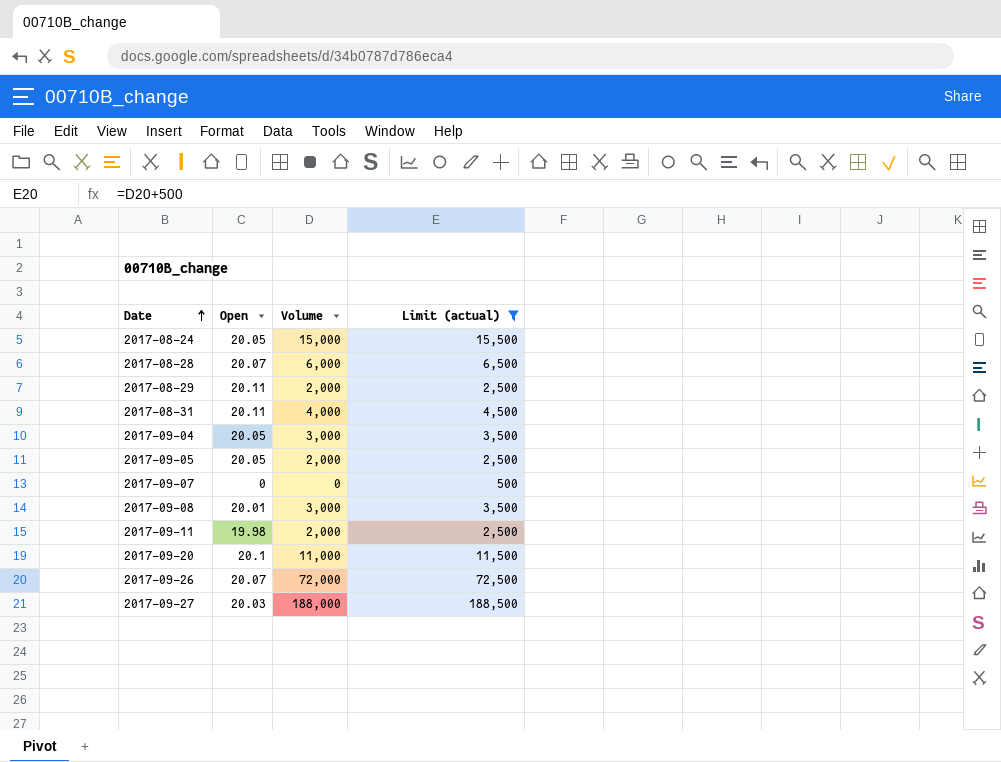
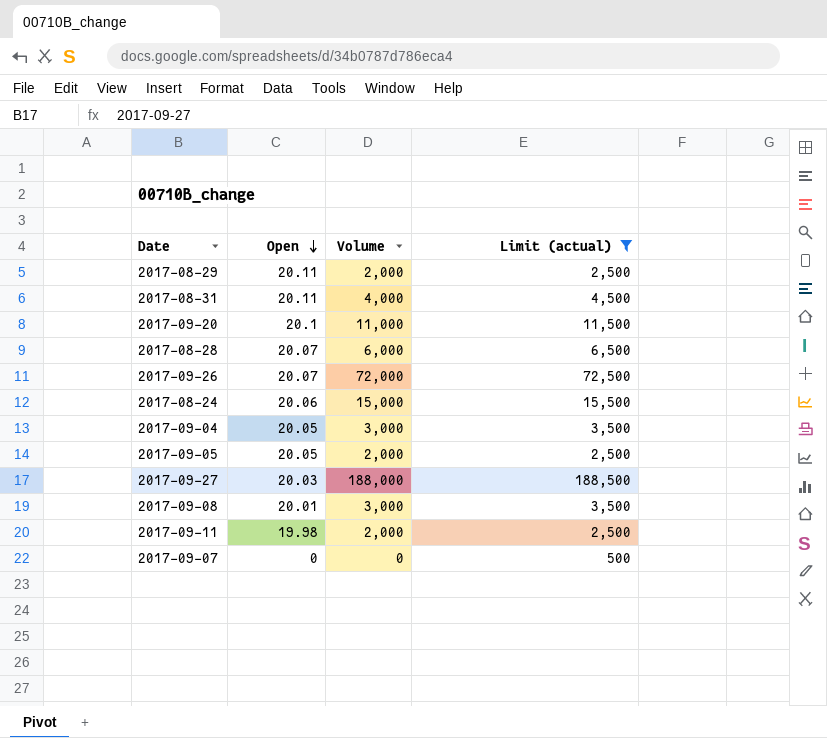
row order: Date ascending -> Open descending
2017-08-24 | Open: 20.05 -> 20.06

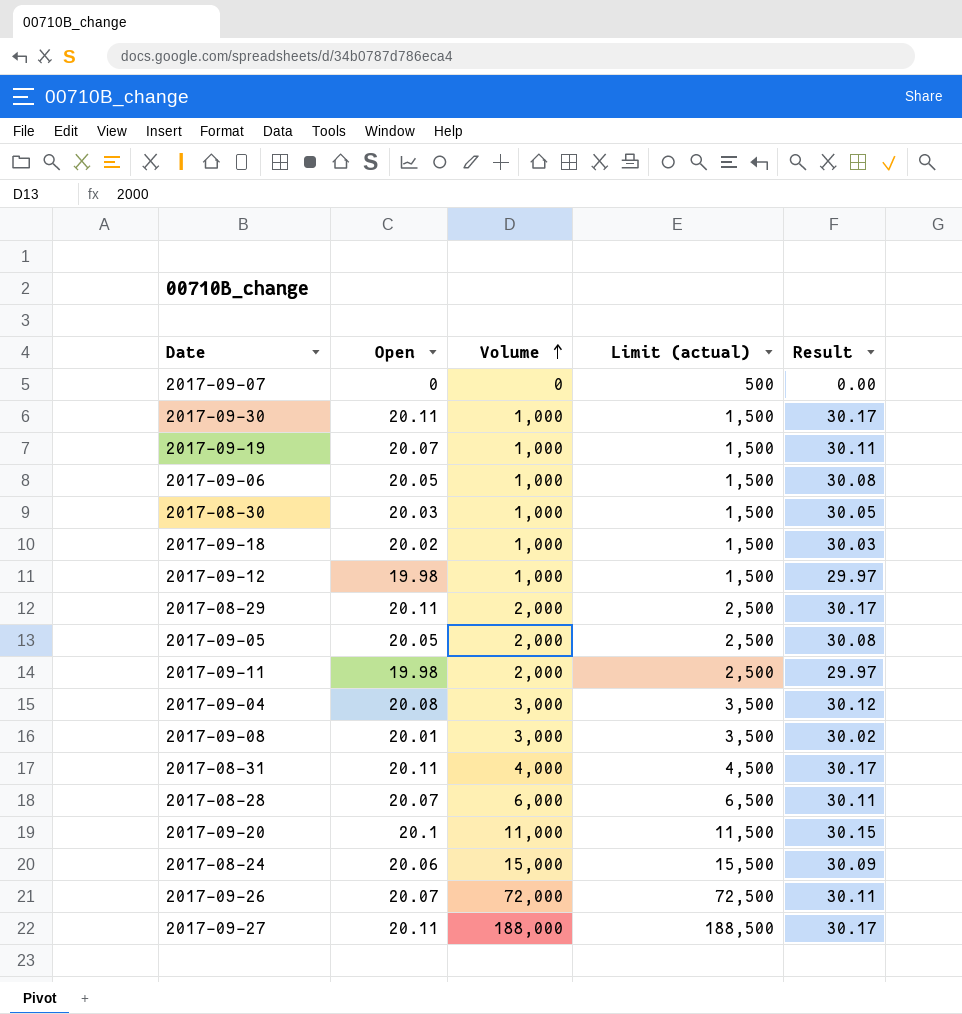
filter: Limit (actual) != 1,500 -> none
row order: Open descending -> Volume ascending
column Result | formula: none -> [Open] * 1.5
2017-09-04 | Open: 20.05 -> 20.08
2017-09-27 | Open: 20.03 -> 20.11

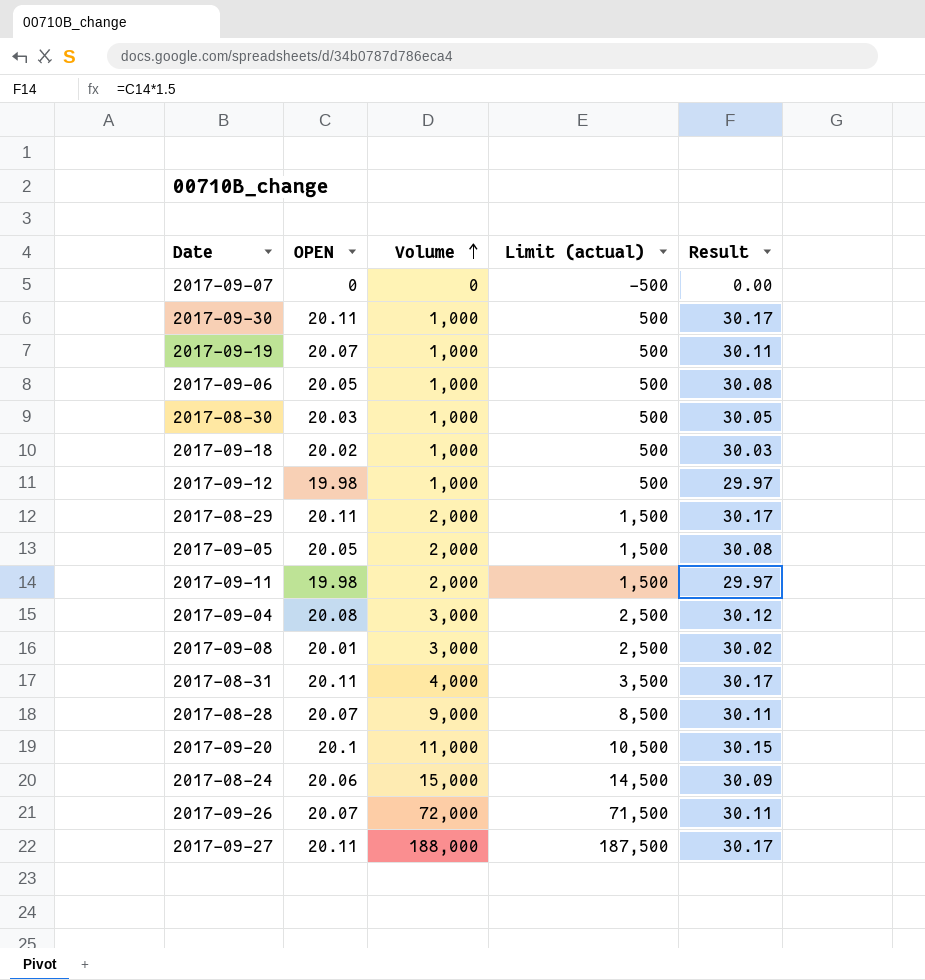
column name: Open -> OPEN
column Limit (actual) | formula: [Volume] + 500 -> [Volume] - 500
2017-08-28 | Volume: 6,000 -> 9,000

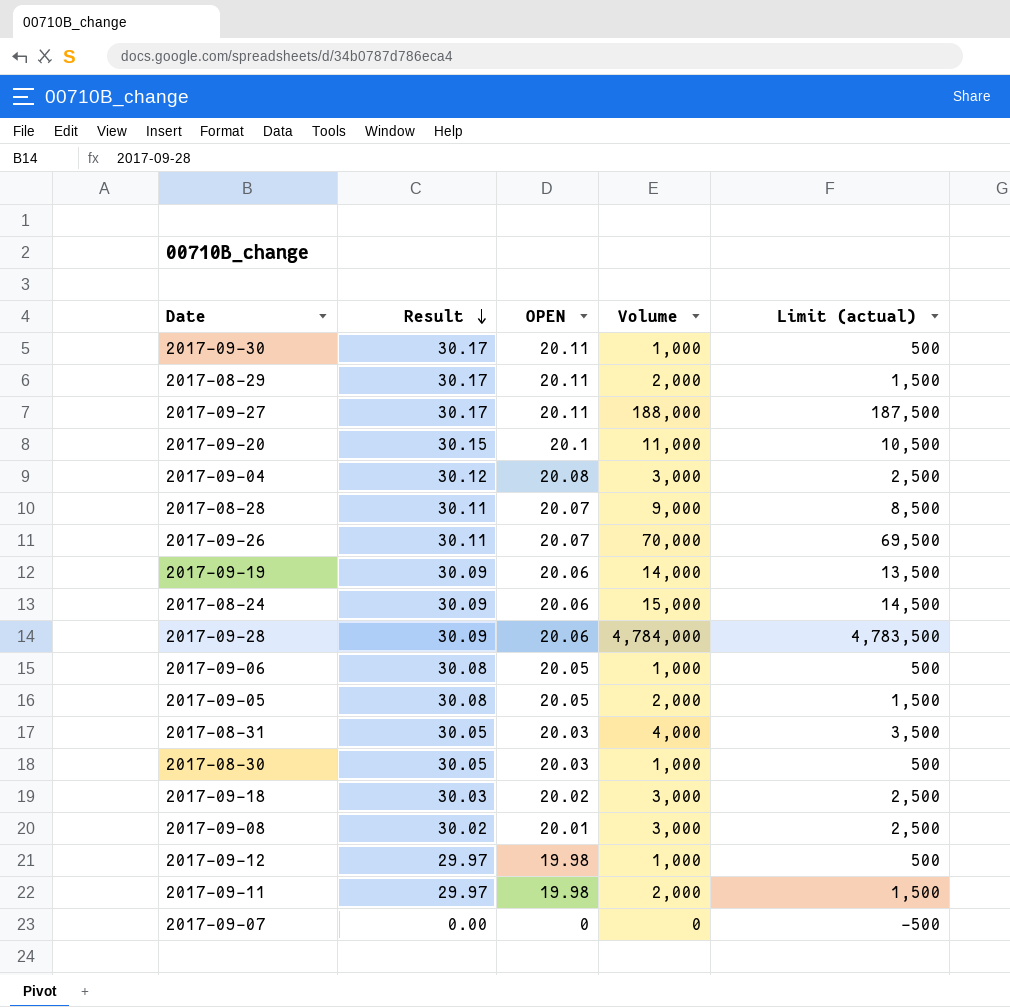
row order: Volume ascending -> Result descending
column Result | position: 5 -> 2
2017-09-26 | Volume: 72,000 -> 70,000
2017-09-26 | Limit (actual): 71,500 -> 69,500
2017-09-19 | Result: 30.11 -> 30.09
2017-09-19 | OPEN: 20.07 -> 20.06
2017-09-19 | Volume: 1,000 -> 14,000
2017-09-19 | Limit (actual): 500 -> 13,500
row 2017-09-28: none -> 30.09 | 20.06 | 4,784,000 | 4,783,500
2017-08-31 | Result: 30.17 -> 30.05
2017-08-31 | OPEN: 20.11 -> 20.03
2017-09-18 | Volume: 1,000 -> 3,000
2017-09-18 | Limit (actual): 500 -> 2,500

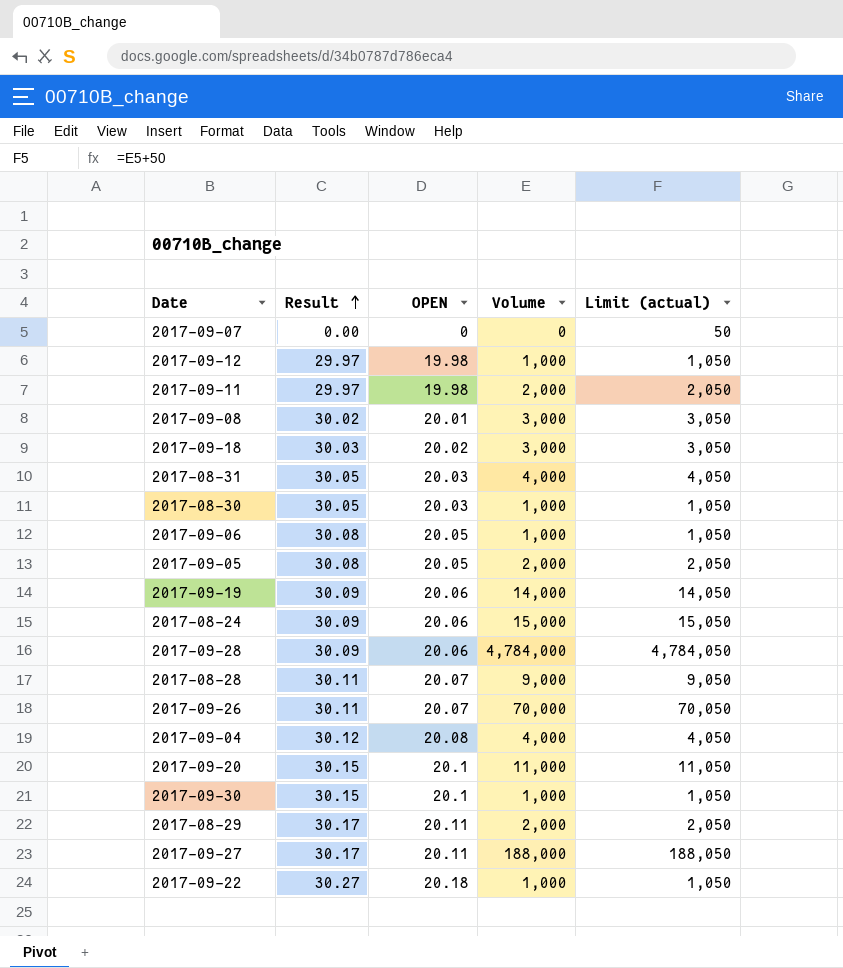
row order: Result descending -> Result ascending
column Limit (actual) | formula: [Volume] - 500 -> [Volume] + 50
2017-09-04 | Volume: 3,000 -> 4,000
2017-09-30 | Result: 30.17 -> 30.15
2017-09-30 | OPEN: 20.11 -> 20.1
row 2017-09-22: none -> 30.27 | 20.18 | 1,000 | 1,050

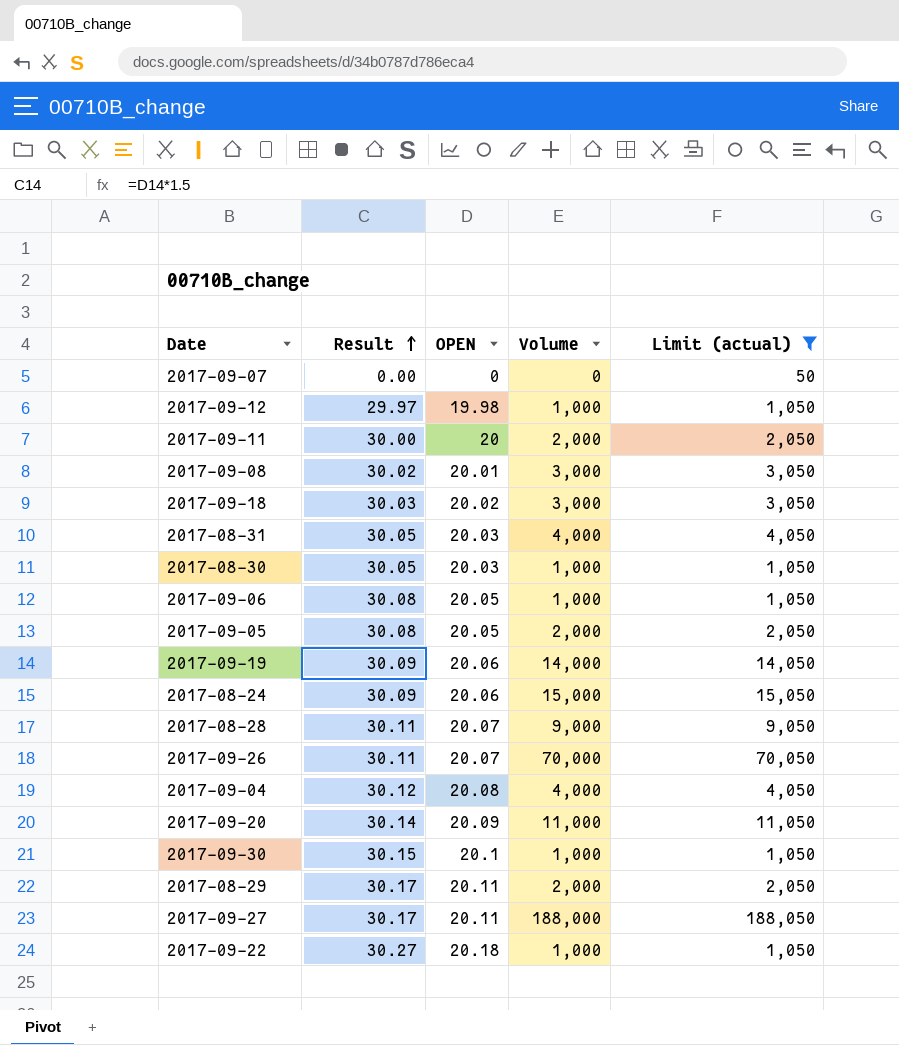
filter: none -> Limit (actual) != 4,784,050
2017-09-11 | Result: 29.97 -> 30.00
2017-09-11 | OPEN: 19.98 -> 20
2017-09-20 | Result: 30.15 -> 30.14
2017-09-20 | OPEN: 20.1 -> 20.09

